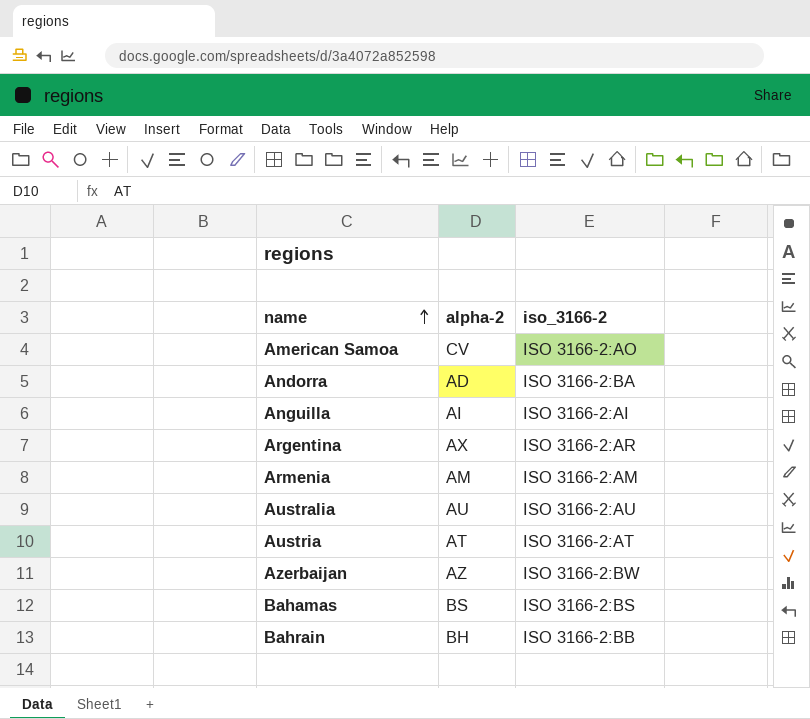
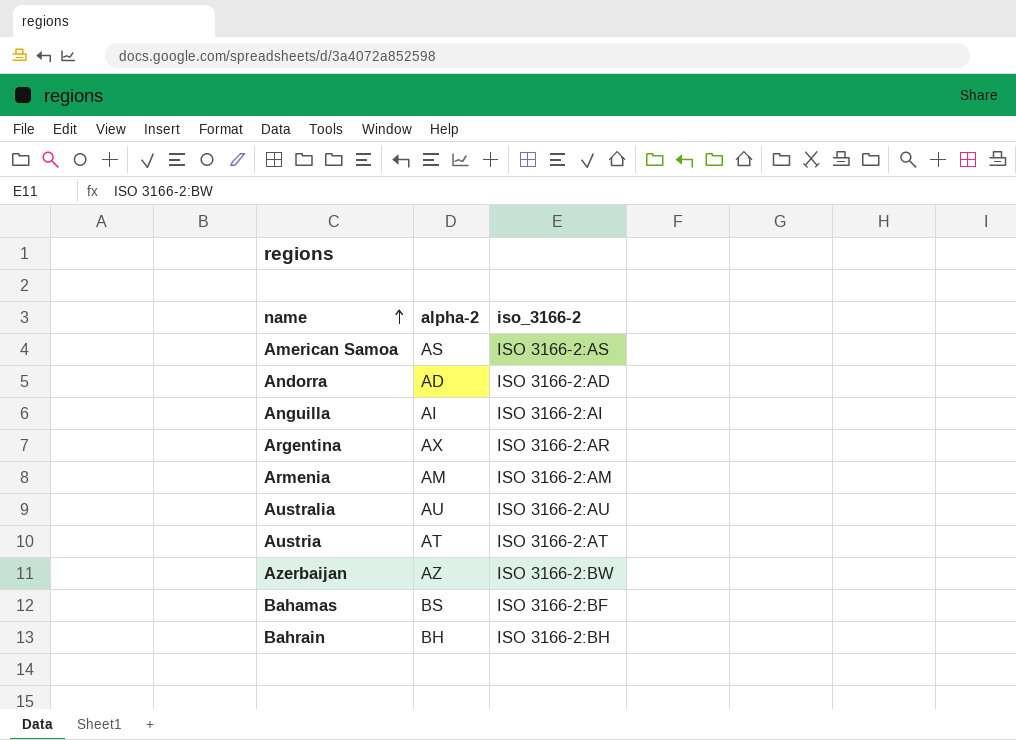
American Samoa | alpha-2: CV -> AS
American Samoa | iso_3166-2: ISO 3166-2:AO -> ISO 3166-2:AS
Andorra | iso_3166-2: ISO 3166-2:BA -> ISO 3166-2:AD
Bahamas | iso_3166-2: ISO 3166-2:BS -> ISO 3166-2:BF
Bahrain | iso_3166-2: ISO 3166-2:BB -> ISO 3166-2:BH

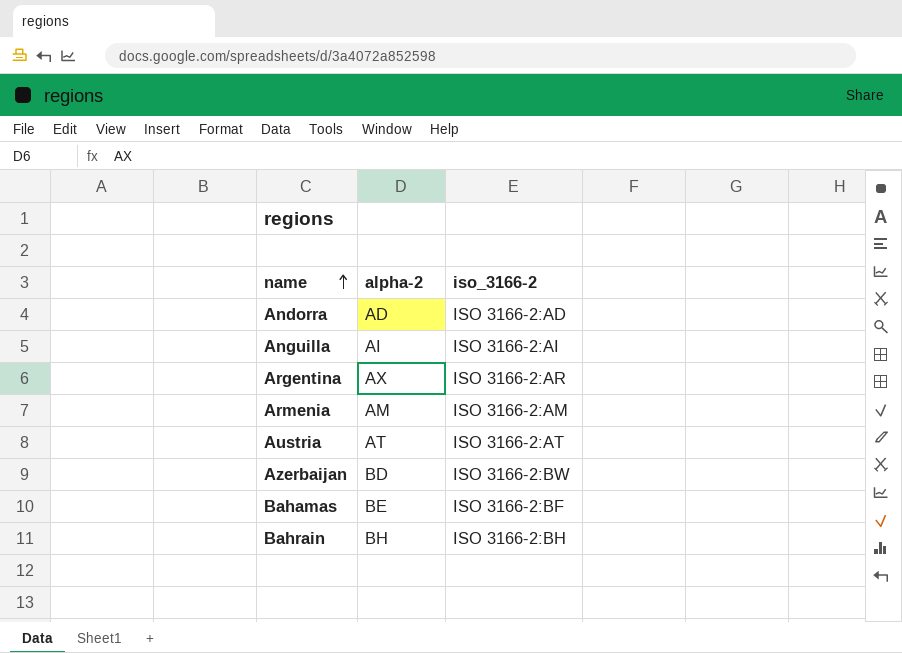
row American Samoa: AS | ISO 3166-2:AS -> none
row Australia: AU | ISO 3166-2:AU -> none
Azerbaijan | alpha-2: AZ -> BD
Bahamas | alpha-2: BS -> BE

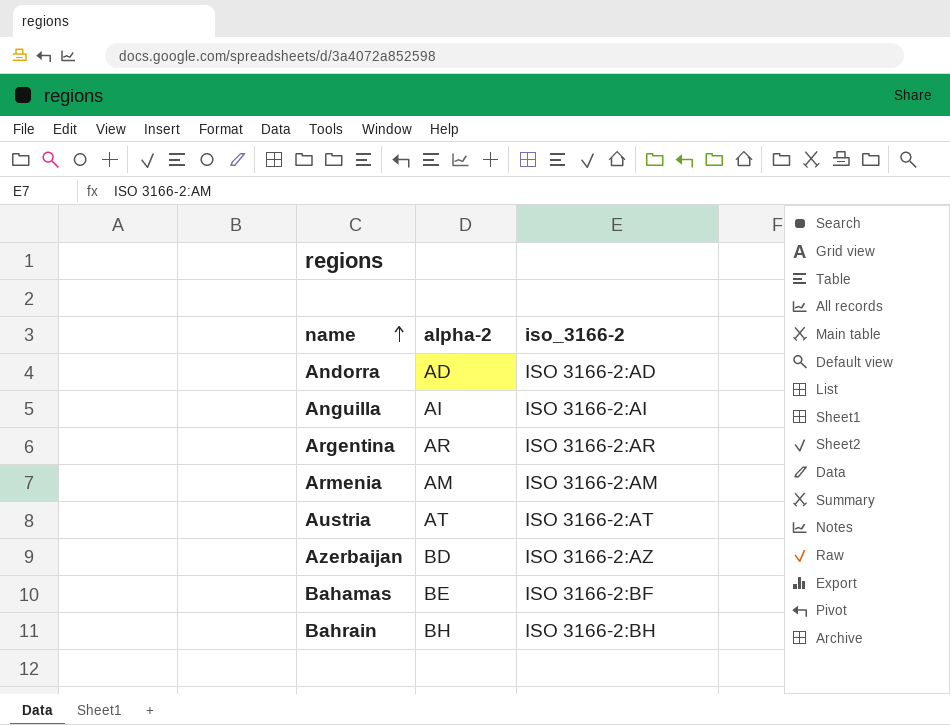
Argentina | alpha-2: AX -> AR
Azerbaijan | iso_3166-2: ISO 3166-2:BW -> ISO 3166-2:AZ

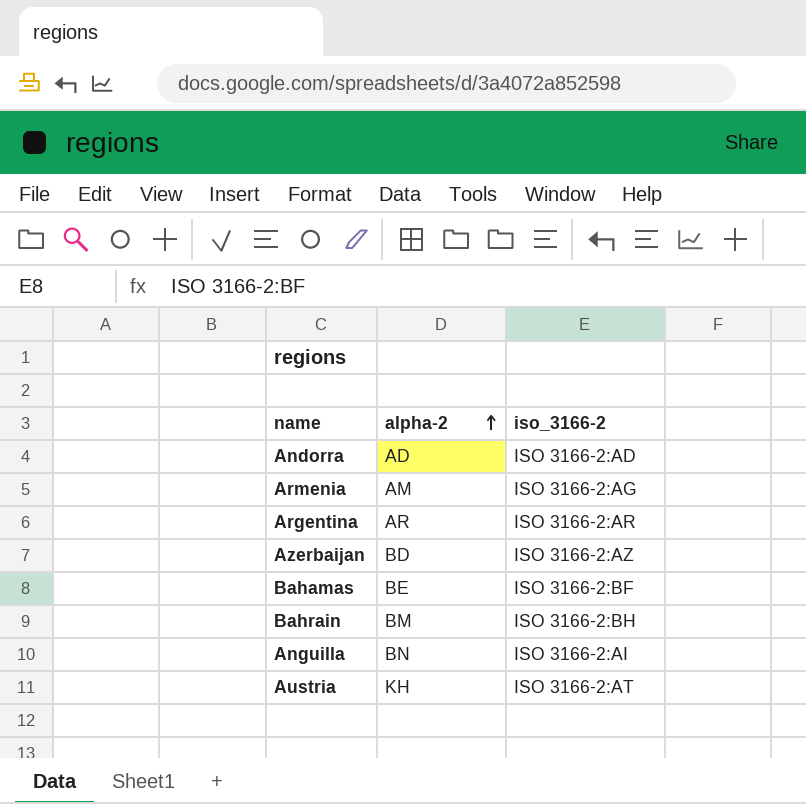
row order: name ascending -> alpha-2 ascending
Armenia | iso_3166-2: ISO 3166-2:AM -> ISO 3166-2:AG
Bahrain | alpha-2: BH -> BM
Anguilla | alpha-2: AI -> BN
Austria | alpha-2: AT -> KH

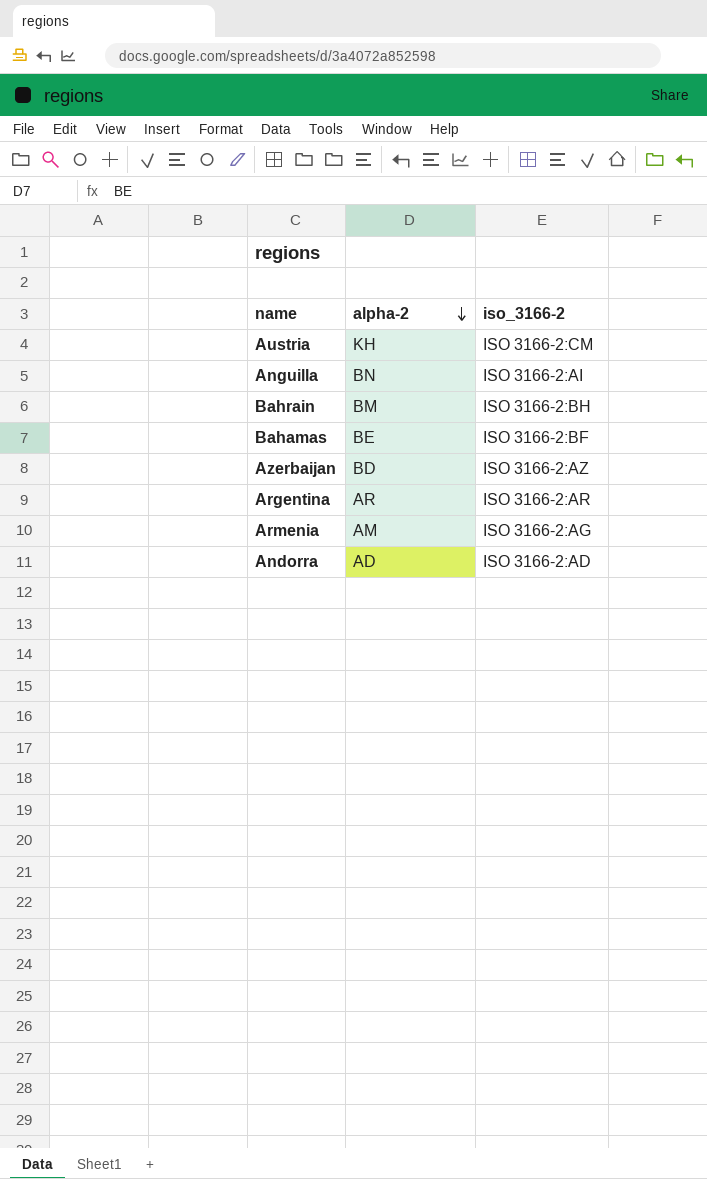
row order: alpha-2 ascending -> alpha-2 descending
Austria | iso_3166-2: ISO 3166-2:AT -> ISO 3166-2:CM

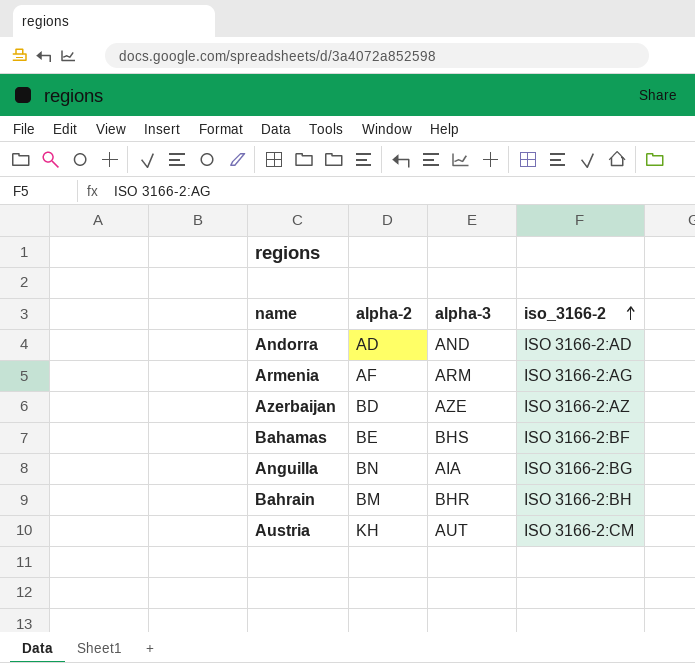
row order: alpha-2 descending -> iso_3166-2 ascending
column alpha-3 | position: none -> 3
row Argentina: AR | ISO 3166-2:AR -> none
Armenia | alpha-2: AM -> AF
Anguilla | iso_3166-2: ISO 3166-2:AI -> ISO 3166-2:BG

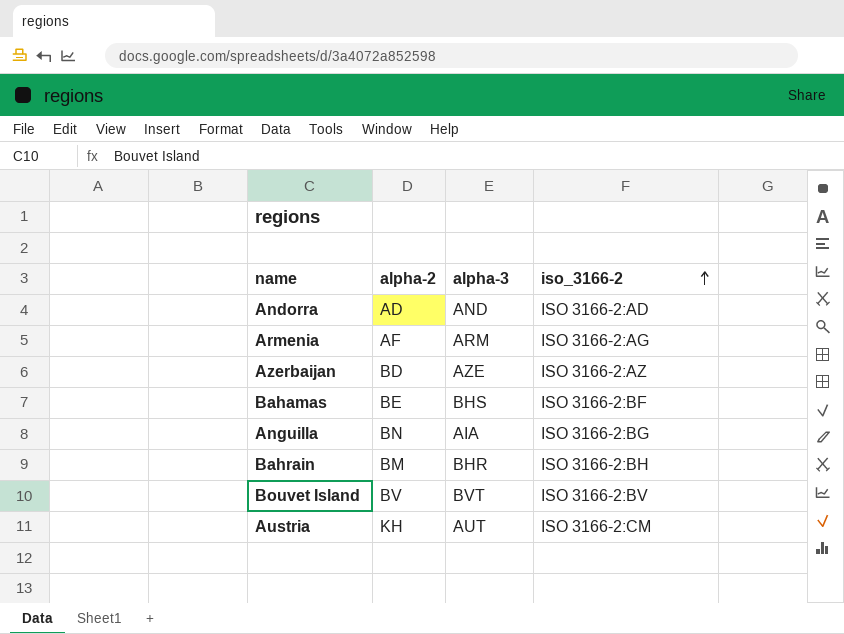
row Bouvet Island: none -> BV | BVT | ISO 3166-2:BV

